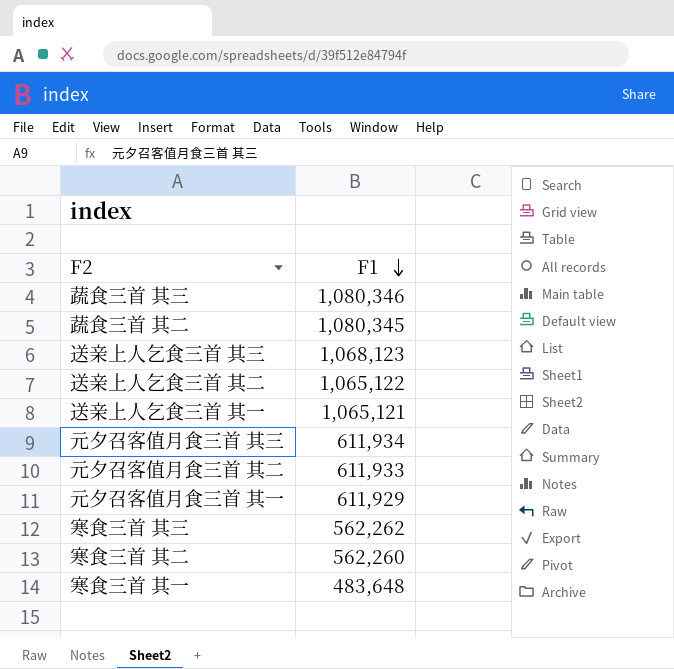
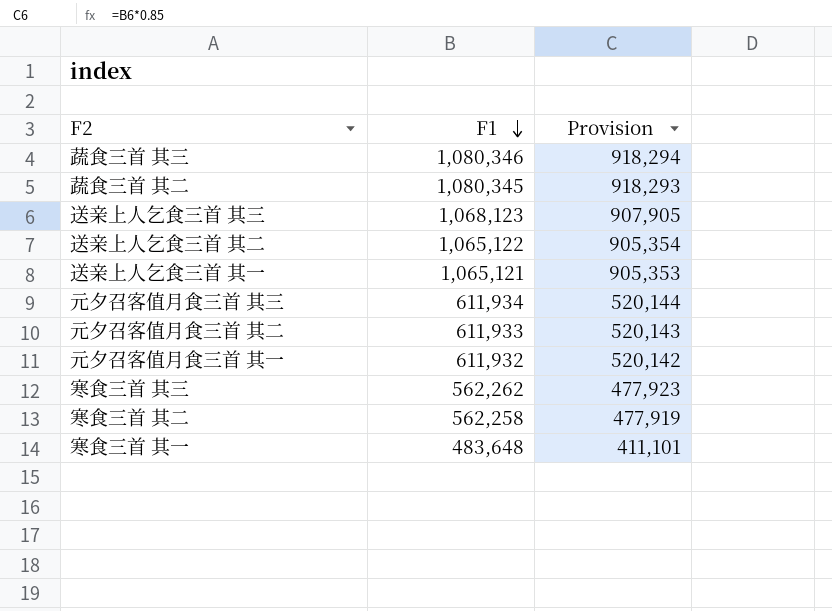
column Provision | formula: none -> [F1] * 0.85
元夕召客值月食三首 其一 | F1: 611,929 -> 611,932
寒食三首 其二 | F1: 562,260 -> 562,258

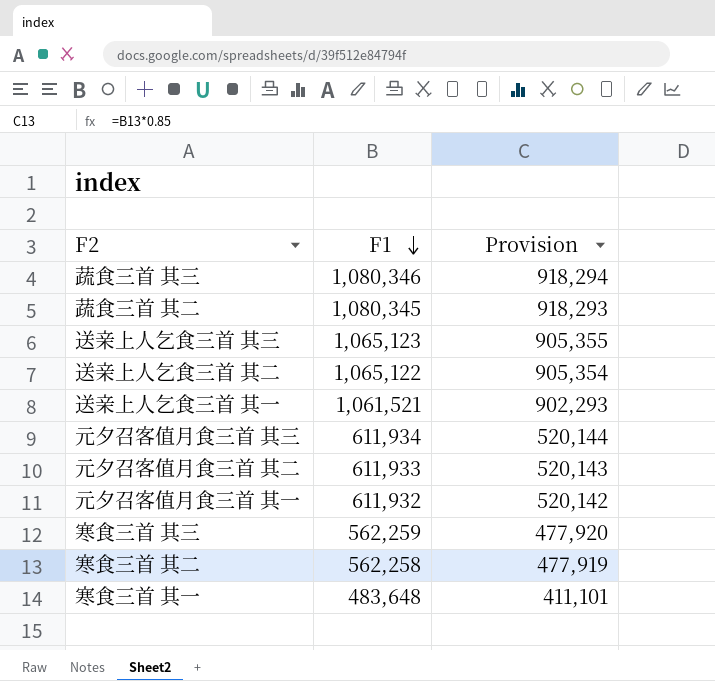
送亲上人乞食三首 其三 | F1: 1,068,123 -> 1,065,123
送亲上人乞食三首 其三 | Provision: 907,905 -> 905,355
送亲上人乞食三首 其一 | F1: 1,065,121 -> 1,061,521
送亲上人乞食三首 其一 | Provision: 905,353 -> 902,293
寒食三首 其三 | F1: 562,262 -> 562,259
寒食三首 其三 | Provision: 477,923 -> 477,920

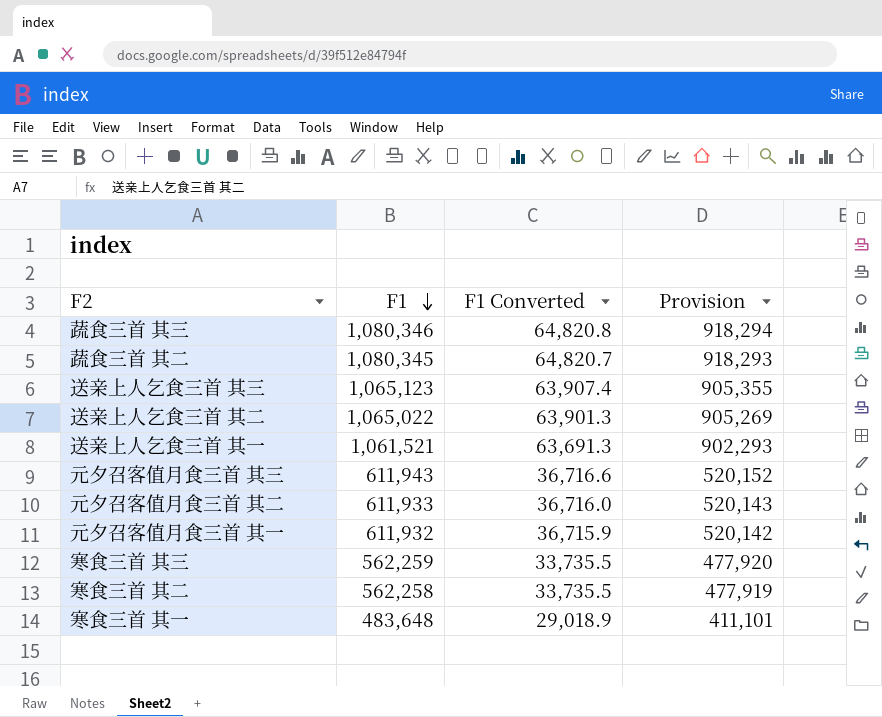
column F1 Converted | formula: none -> [F1] * 0.06
送亲上人乞食三首 其二 | F1: 1,065,122 -> 1,065,022
送亲上人乞食三首 其二 | Provision: 905,354 -> 905,269
元夕召客值月食三首 其三 | F1: 611,934 -> 611,943
元夕召客值月食三首 其三 | Provision: 520,144 -> 520,152

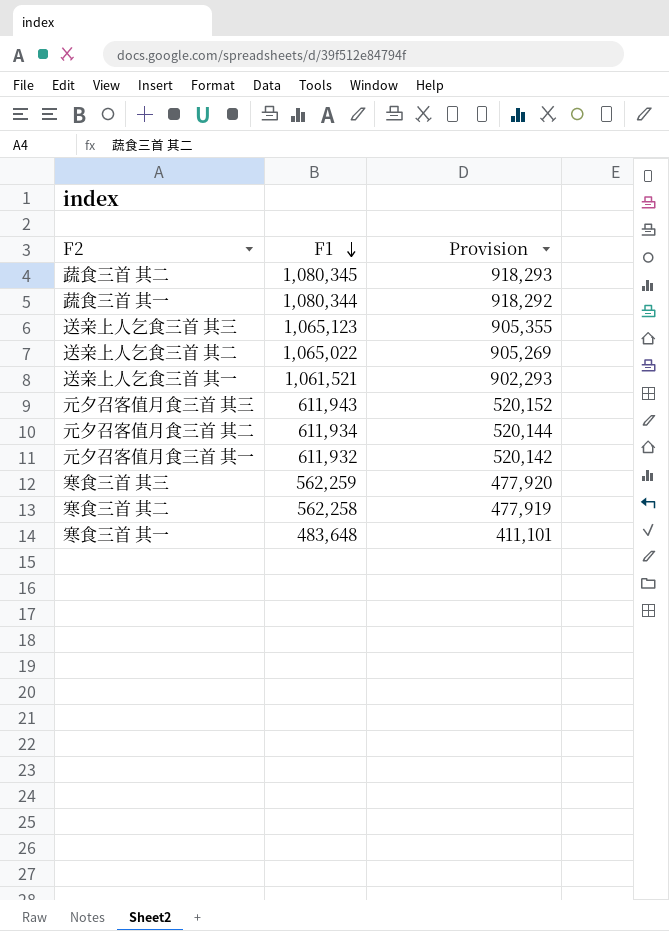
column F1 Converted | formula: [F1] * 0.06 -> none
row 蔬食三首 其三: 1,080,346 | 64,820.8 | 918,294 -> none
row 蔬食三首 其一: none -> 1,080,344 | 918,292
元夕召客值月食三首 其二 | F1: 611,933 -> 611,934
元夕召客值月食三首 其二 | Provision: 520,143 -> 520,144

